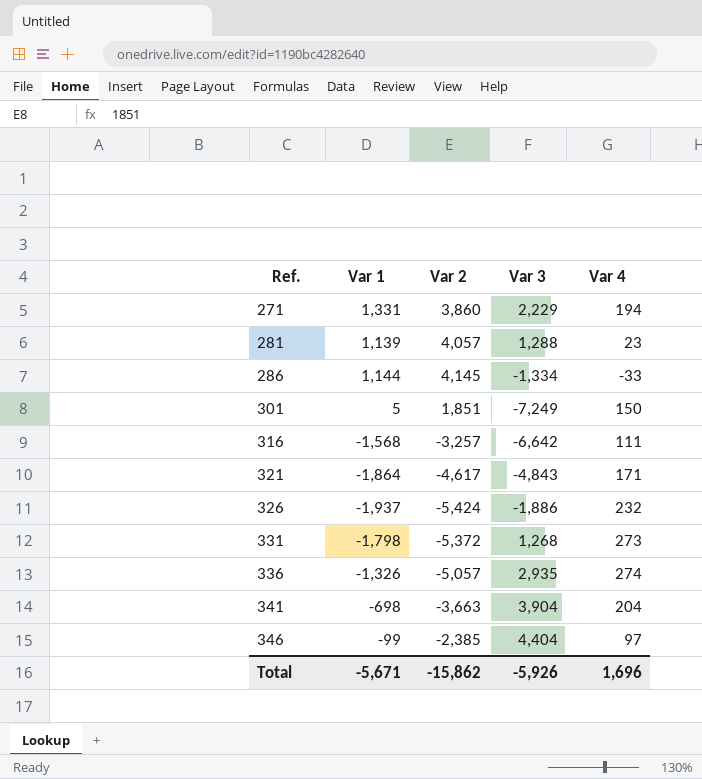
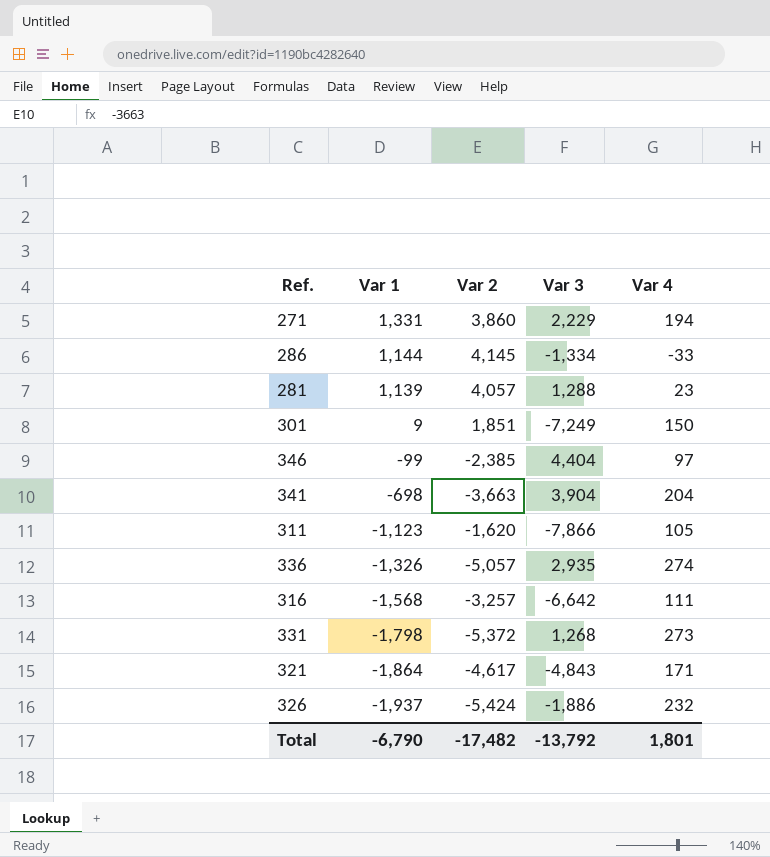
row order: Ref. ascending -> Var 1 descending
301 | Var 1: 5 -> 9
row 311: none -> -1,123 | -1,620 | -7,866 | 105
Total | Var 1: -5,671 -> -6,790
Total | Var 2: -15,862 -> -17,482
Total | Var 3: -5,926 -> -13,792
Total | Var 4: 1,696 -> 1,801

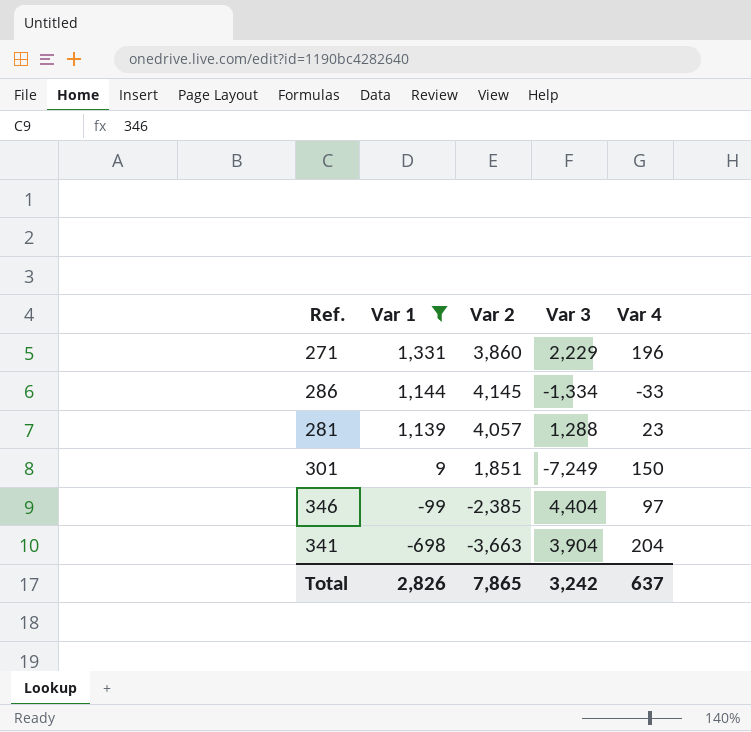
filter: none -> Var 1 >= -698
271 | Var 4: 194 -> 196
Total | Var 1: -6,790 -> 2,826
Total | Var 2: -17,482 -> 7,865
Total | Var 3: -13,792 -> 3,242
Total | Var 4: 1,801 -> 637

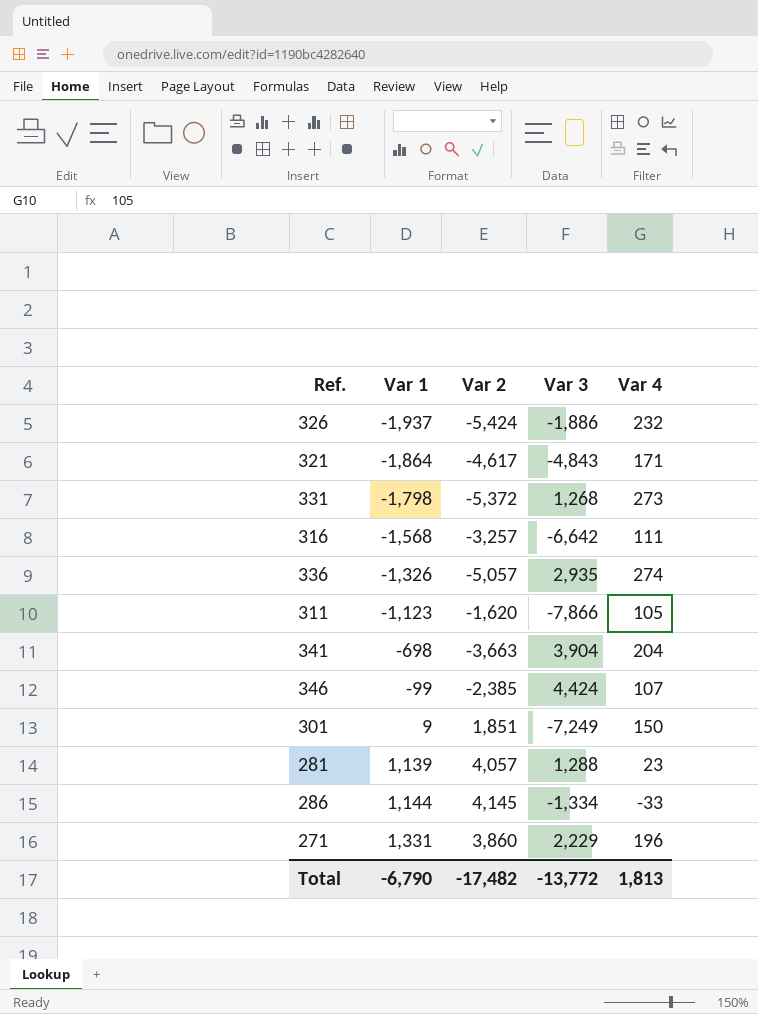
filter: Var 1 >= -698 -> none
row order: Var 1 descending -> Var 1 ascending
346 | Var 3: 4,404 -> 4,424
346 | Var 4: 97 -> 107
Total | Var 1: 2,826 -> -6,790
Total | Var 2: 7,865 -> -17,482
Total | Var 3: 3,242 -> -13,772
Total | Var 4: 637 -> 1,813

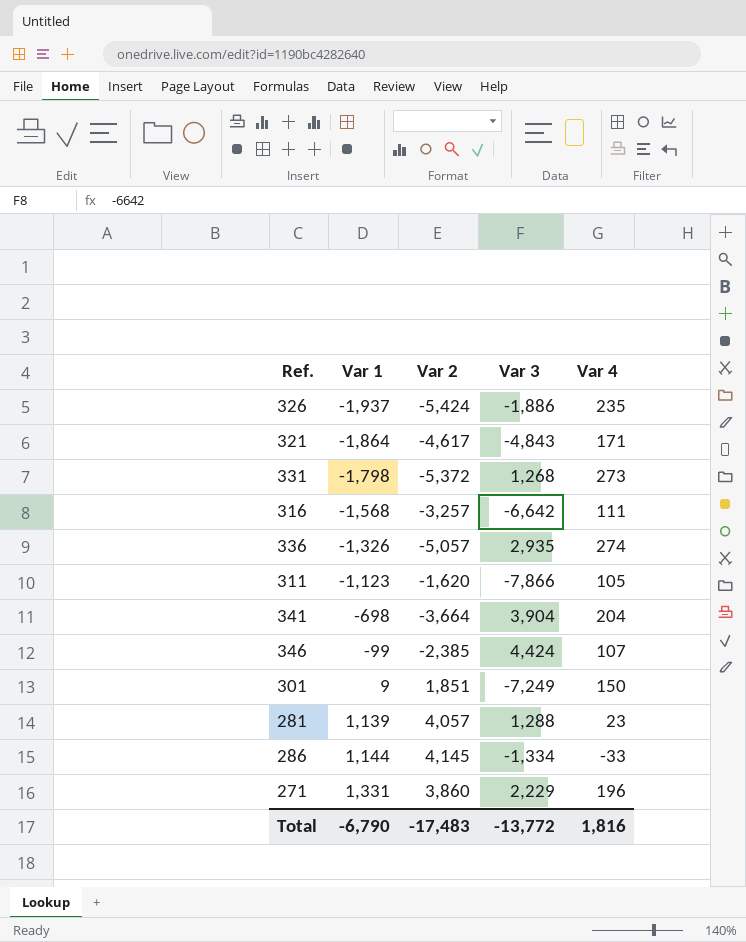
326 | Var 4: 232 -> 235
341 | Var 2: -3,663 -> -3,664
Total | Var 2: -17,482 -> -17,483
Total | Var 4: 1,813 -> 1,816

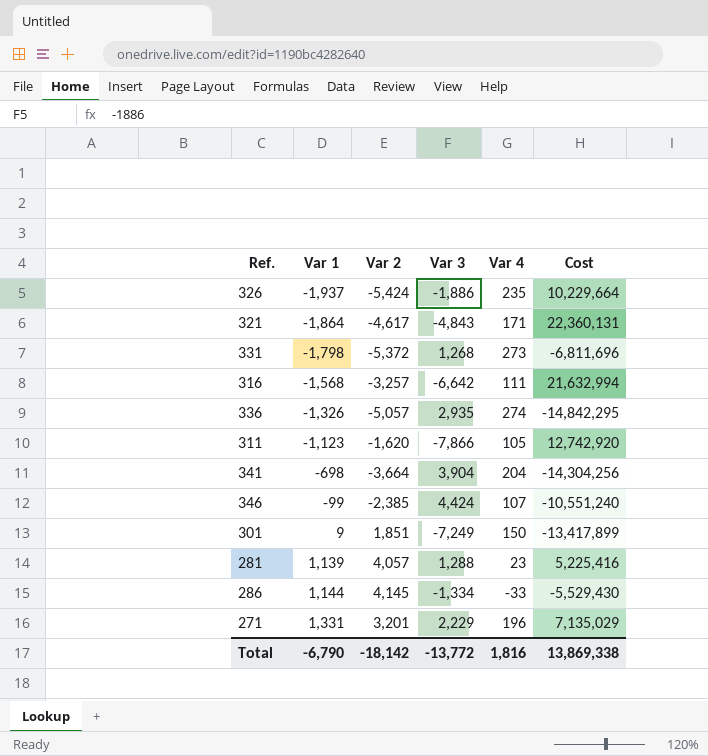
column Cost | formula: none -> [Var 2] * [Var 3]
271 | Var 2: 3,860 -> 3,201
Total | Var 2: -17,483 -> -18,142

